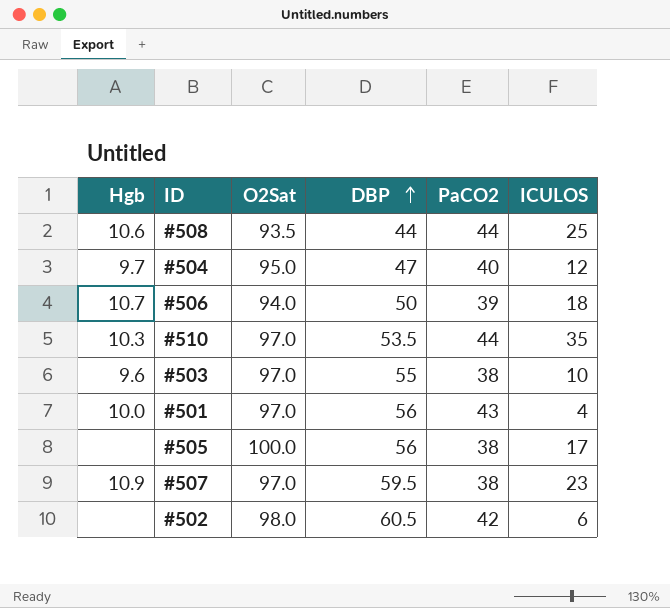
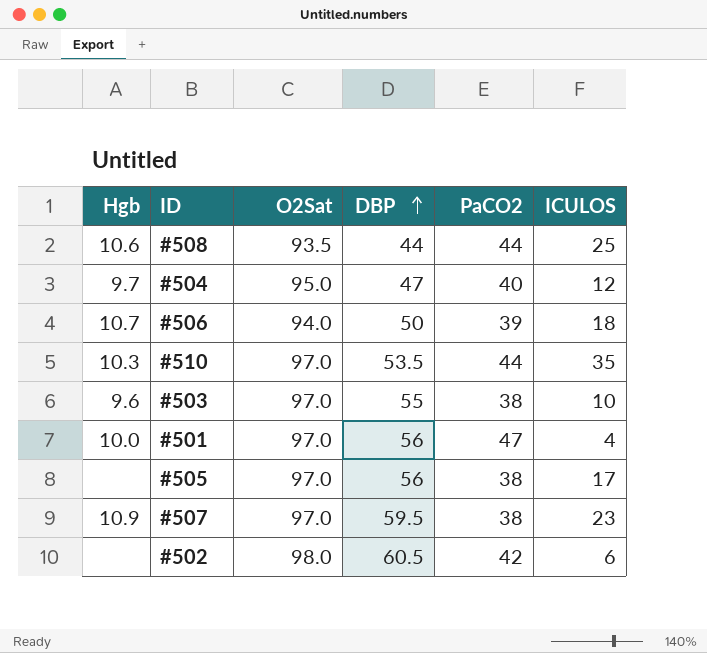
#501 | PaCO2: 43 -> 47
#505 | O2Sat: 100.0 -> 97.0

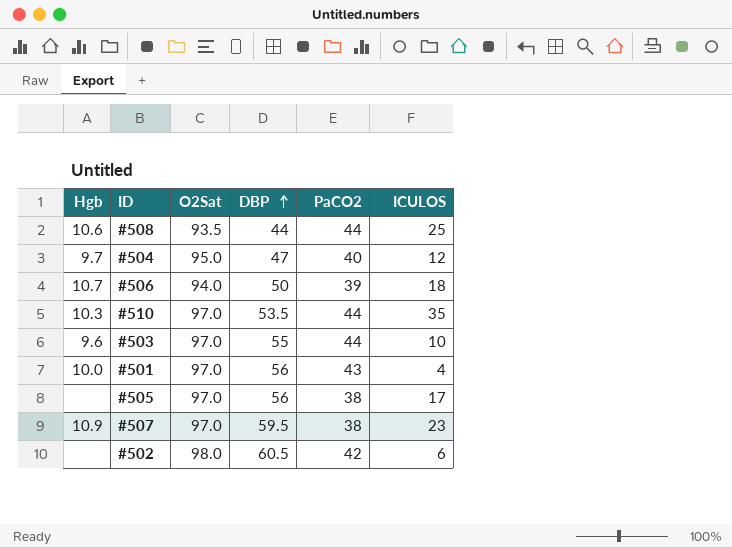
#503 | PaCO2: 38 -> 44
#501 | PaCO2: 47 -> 43

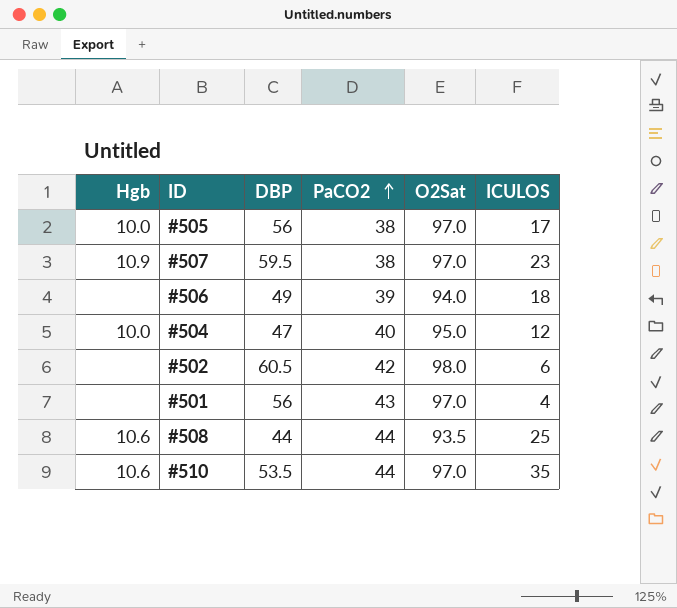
row order: DBP ascending -> PaCO2 ascending
column O2Sat | position: 3 -> 5
row #503: 9.6 | 97.0 | 55 | 44 | 10 -> none
#505 | Hgb: none -> 10.0
#506 | Hgb: 10.7 -> none
#506 | DBP: 50 -> 49
#504 | Hgb: 9.7 -> 10.0
#501 | Hgb: 10.0 -> none
#510 | Hgb: 10.3 -> 10.6

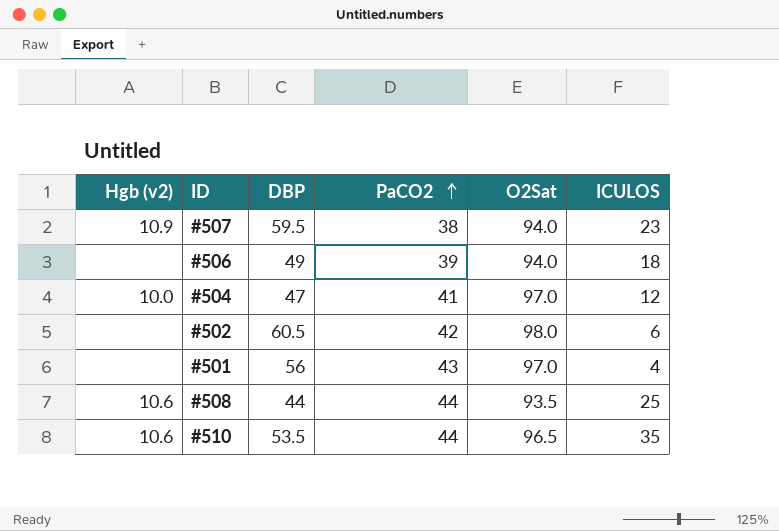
column name: Hgb -> Hgb (v2)
row #505: 10.0 | 56 | 38 | 97.0 | 17 -> none
#507 | O2Sat: 97.0 -> 94.0
#504 | PaCO2: 40 -> 41
#504 | O2Sat: 95.0 -> 97.0
#510 | O2Sat: 97.0 -> 96.5

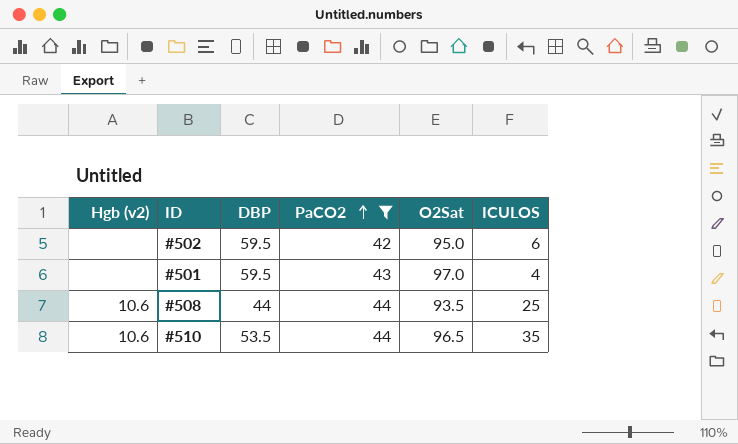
filter: none -> PaCO2 >= 42
#502 | DBP: 60.5 -> 59.5
#502 | O2Sat: 98.0 -> 95.0
#501 | DBP: 56 -> 59.5

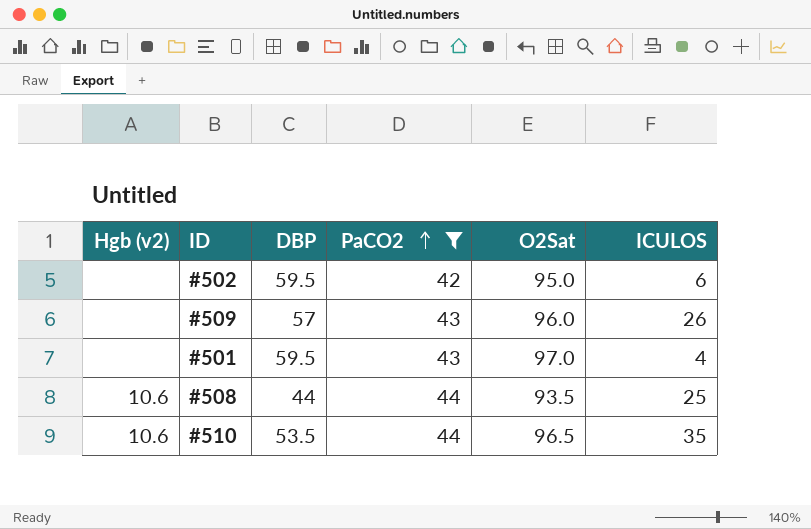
row #509: none -> none | 57 | 43 | 96.0 | 26

